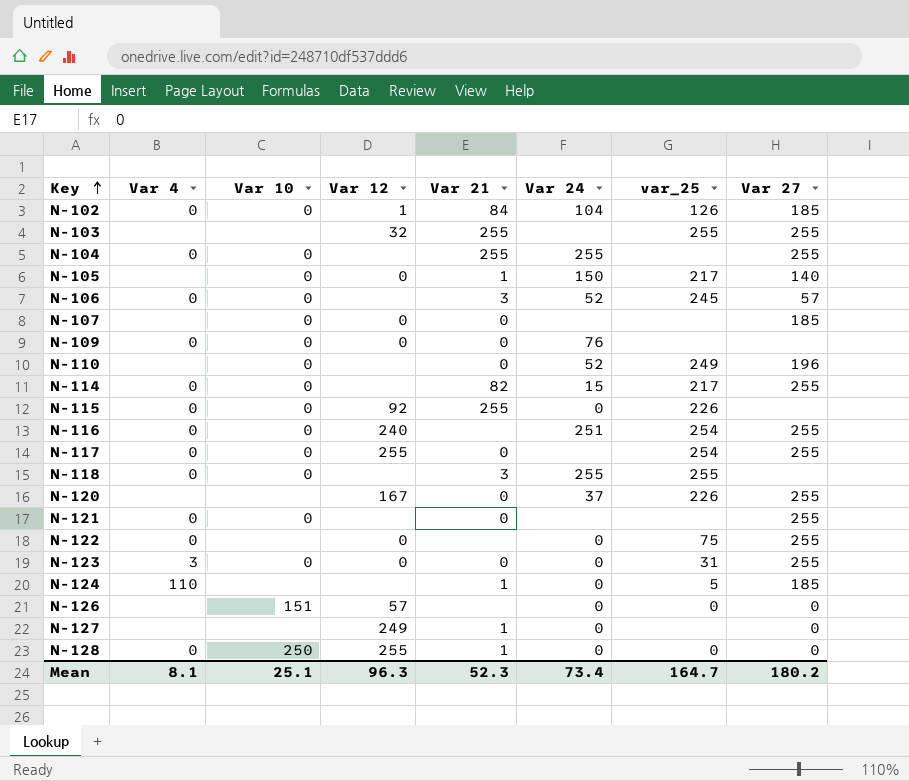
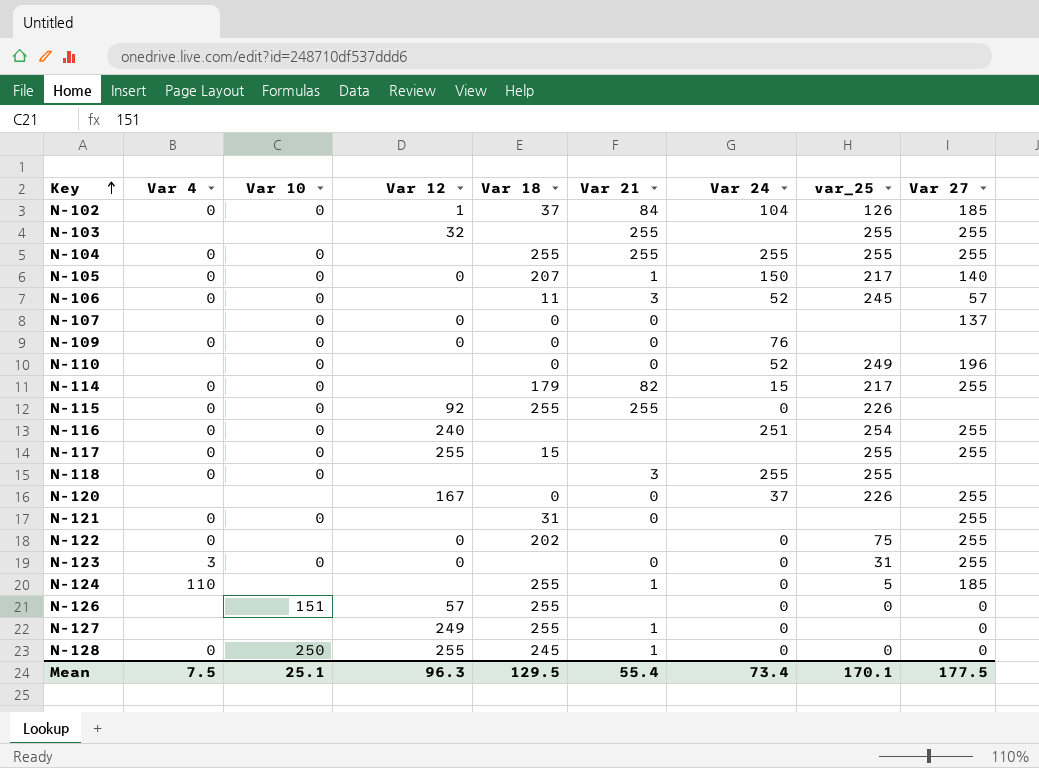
column Var 18 | position: none -> 5
N-104 | var_25: none -> 255
N-105 | Var 4: none -> 0
N-107 | Var 27: 185 -> 137
N-117 | Var 21: 0 -> none
N-117 | var_25: 254 -> 255
Mean | Var 4: 8.1 -> 7.5
Mean | Var 21: 52.3 -> 55.4
Mean | var_25: 164.7 -> 170.1
Mean | Var 27: 180.2 -> 177.5

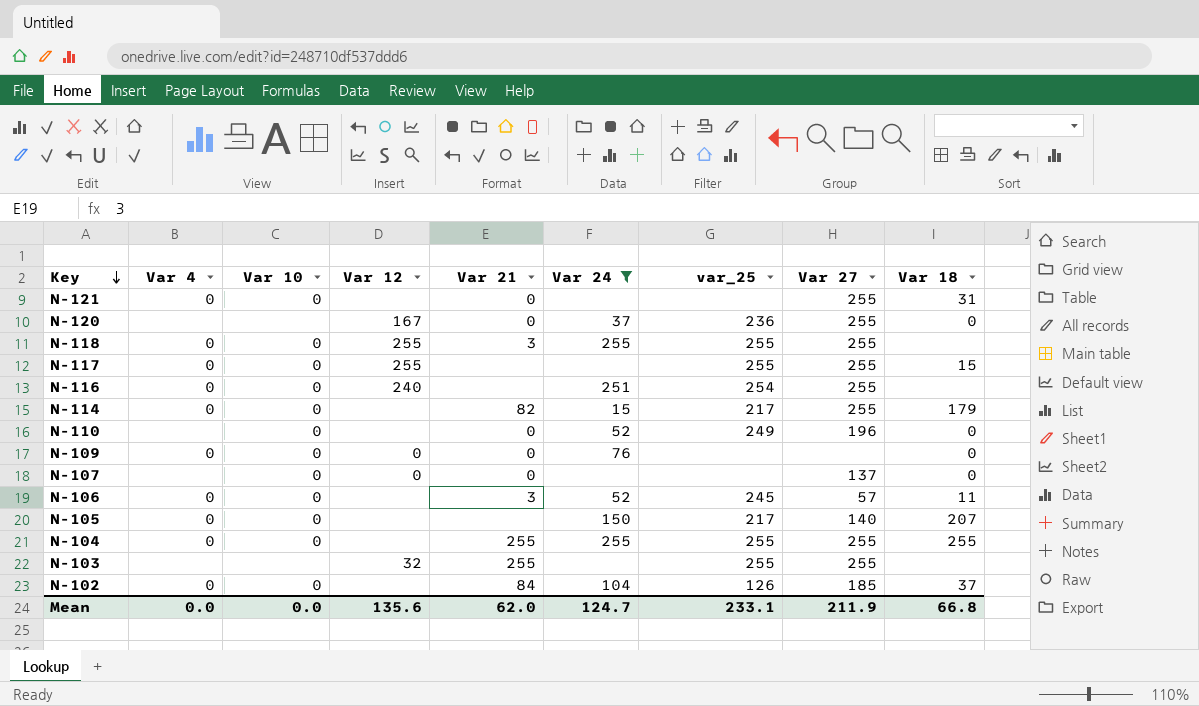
filter: none -> Var 24 != 0
row order: Key ascending -> Key descending
column Var 18 | position: 5 -> 9
N-120 | var_25: 226 -> 236
N-118 | Var 12: none -> 255
N-118 | Var 27: none -> 255
N-105 | Var 12: 0 -> none
N-105 | Var 21: 1 -> none
N-102 | Var 12: 1 -> none
Mean | Var 4: 7.5 -> 0.0
Mean | Var 10: 25.1 -> 0.0
Mean | Var 12: 96.3 -> 135.6
Mean | Var 21: 55.4 -> 62.0
Mean | Var 24: 73.4 -> 124.7
Mean | var_25: 170.1 -> 233.1
Mean | Var 27: 177.5 -> 211.9
Mean | Var 18: 129.5 -> 66.8

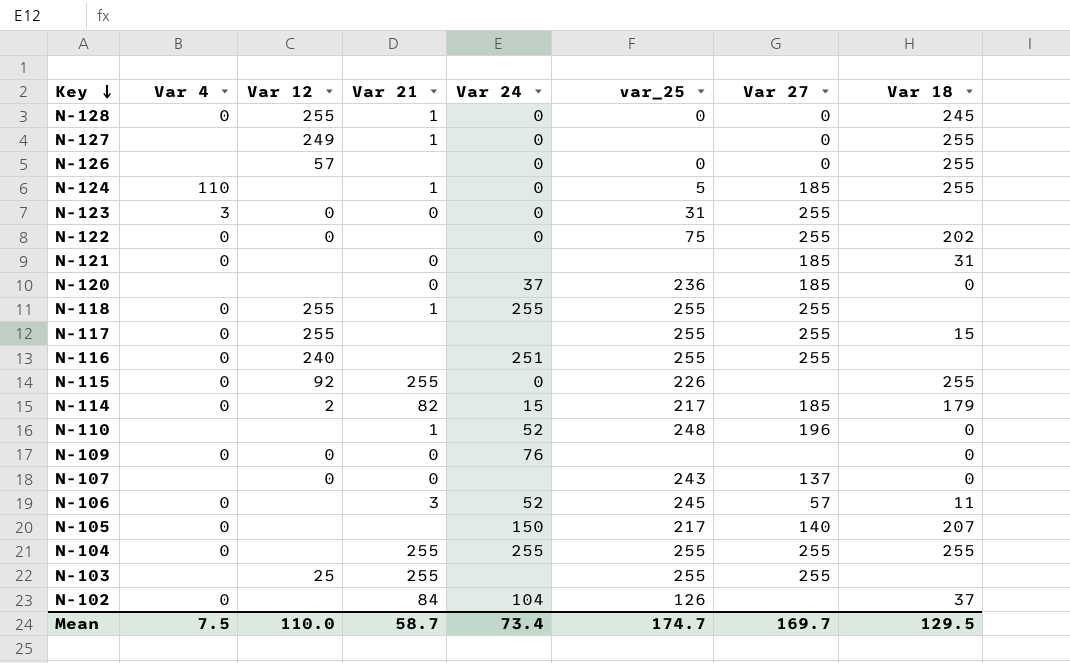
filter: Var 24 != 0 -> none
column Var 10 | position: 3 -> none
N-121 | Var 27: 255 -> 185
N-120 | Var 12: 167 -> none
N-120 | Var 27: 255 -> 185
N-118 | Var 21: 3 -> 1
N-116 | var_25: 254 -> 255
N-114 | Var 12: none -> 2
N-114 | Var 27: 255 -> 185
N-110 | Var 21: 0 -> 1
N-110 | var_25: 249 -> 248
N-107 | var_25: none -> 243
N-103 | Var 12: 32 -> 25
N-102 | Var 27: 185 -> none
Mean | Var 4: 0.0 -> 7.5
Mean | Var 12: 135.6 -> 110.0
Mean | Var 21: 62.0 -> 58.7
Mean | Var 24: 124.7 -> 73.4
Mean | var_25: 233.1 -> 174.7
Mean | Var 27: 211.9 -> 169.7
Mean | Var 18: 66.8 -> 129.5

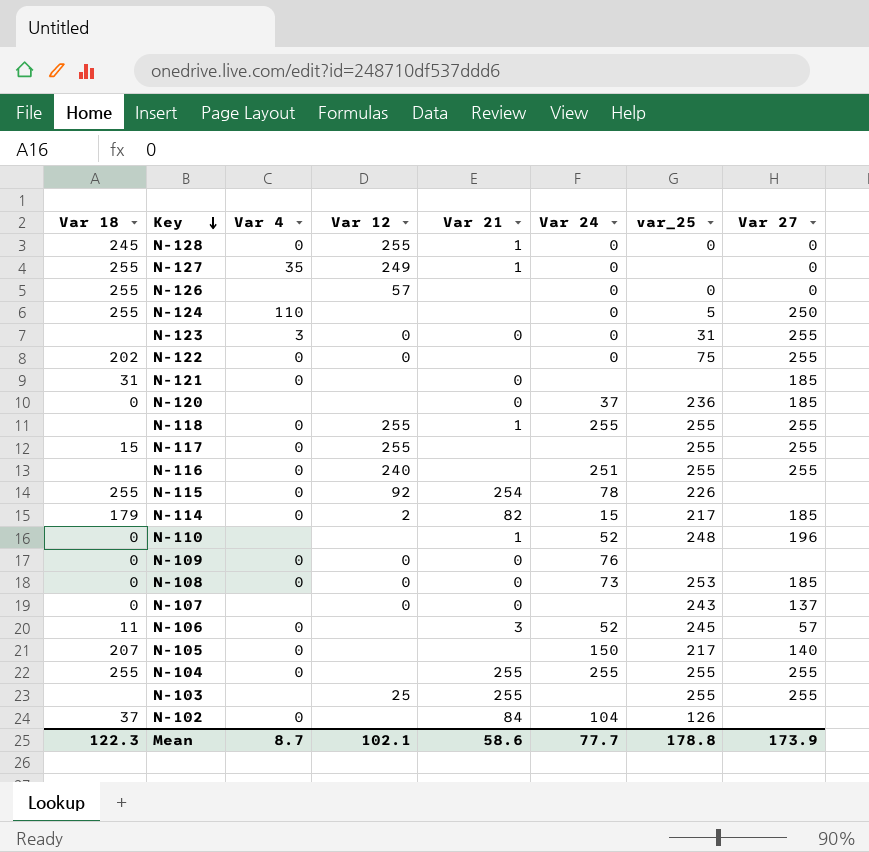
column Var 18 | position: 8 -> 1
N-127 | Var 4: none -> 35
N-124 | Var 21: 1 -> none
N-124 | Var 27: 185 -> 250
N-115 | Var 21: 255 -> 254
N-115 | Var 24: 0 -> 78
row N-108: none -> 0 | 0 | 0 | 0 | 73 | 253 | 185
Mean | Var 18: 129.5 -> 122.3
Mean | Var 4: 7.5 -> 8.7
Mean | Var 12: 110.0 -> 102.1
Mean | Var 21: 58.7 -> 58.6
Mean | Var 24: 73.4 -> 77.7
Mean | var_25: 174.7 -> 178.8
Mean | Var 27: 169.7 -> 173.9

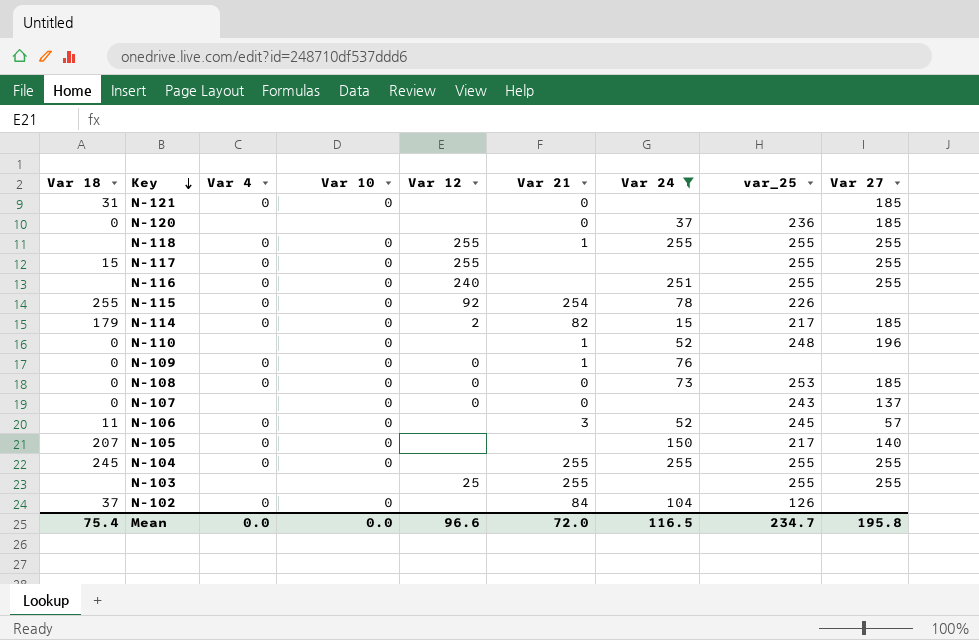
filter: none -> Var 24 != 0
column Var 10 | position: none -> 4
N-109 | Var 21: 0 -> 1
N-104 | Var 18: 255 -> 245
Mean | Var 18: 122.3 -> 75.4
Mean | Var 4: 8.7 -> 0.0
Mean | Var 12: 102.1 -> 96.6
Mean | Var 21: 58.6 -> 72.0
Mean | Var 24: 77.7 -> 116.5
Mean | var_25: 178.8 -> 234.7
Mean | Var 27: 173.9 -> 195.8

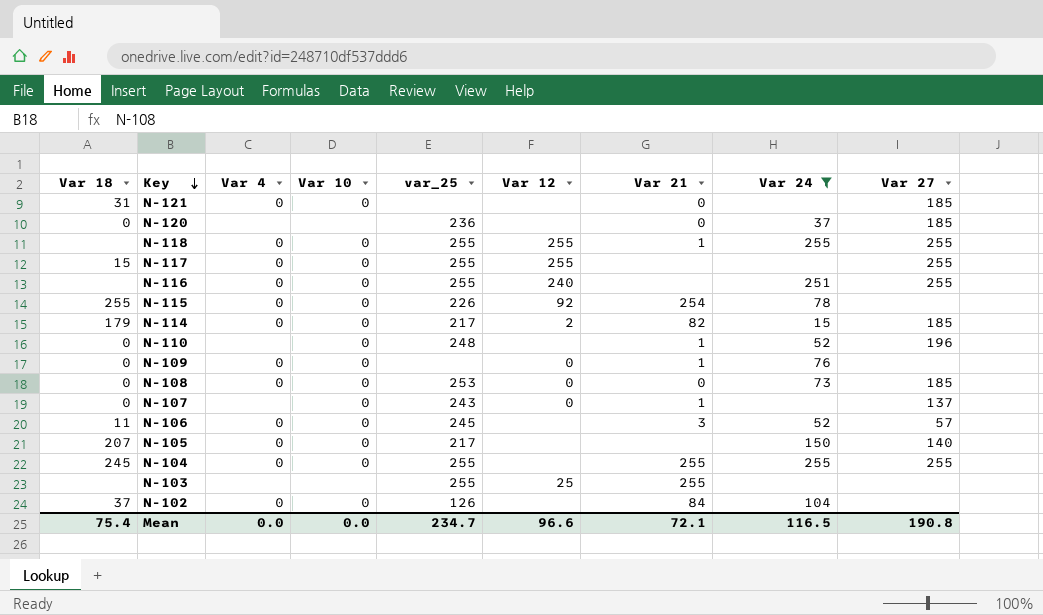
column var_25 | position: 8 -> 5
N-107 | Var 21: 0 -> 1
N-103 | Var 27: 255 -> none
Mean | Var 21: 72.0 -> 72.1
Mean | Var 27: 195.8 -> 190.8

